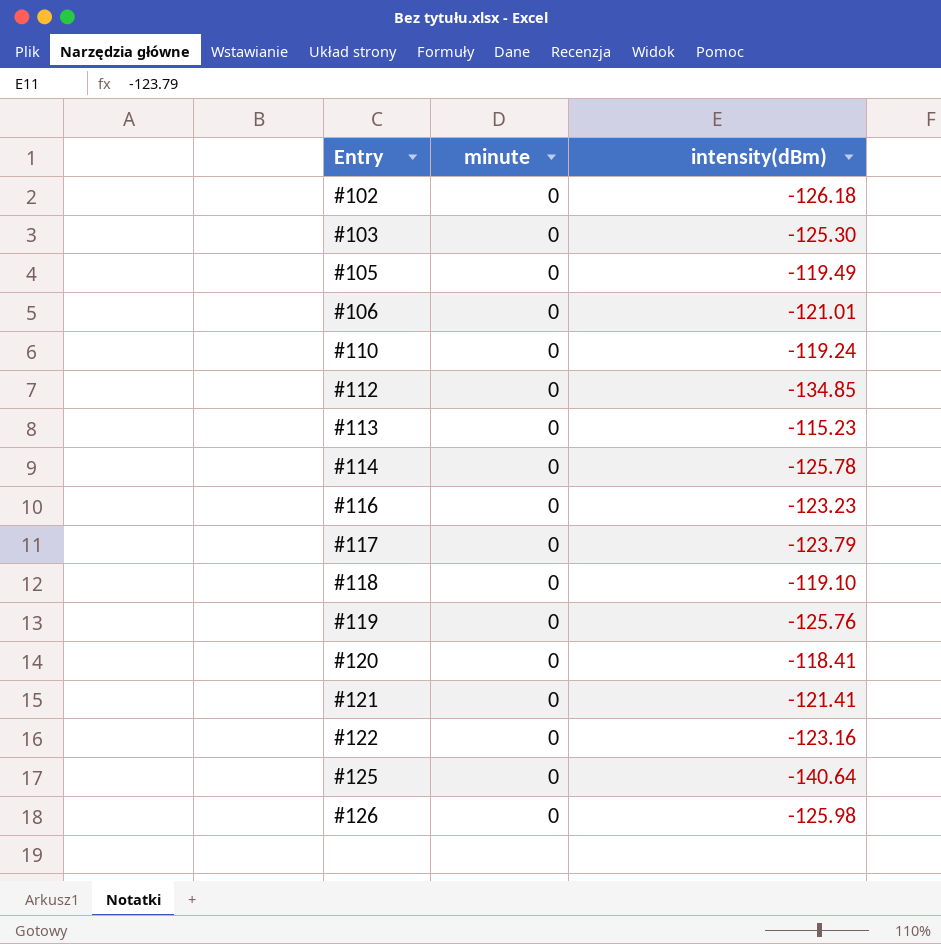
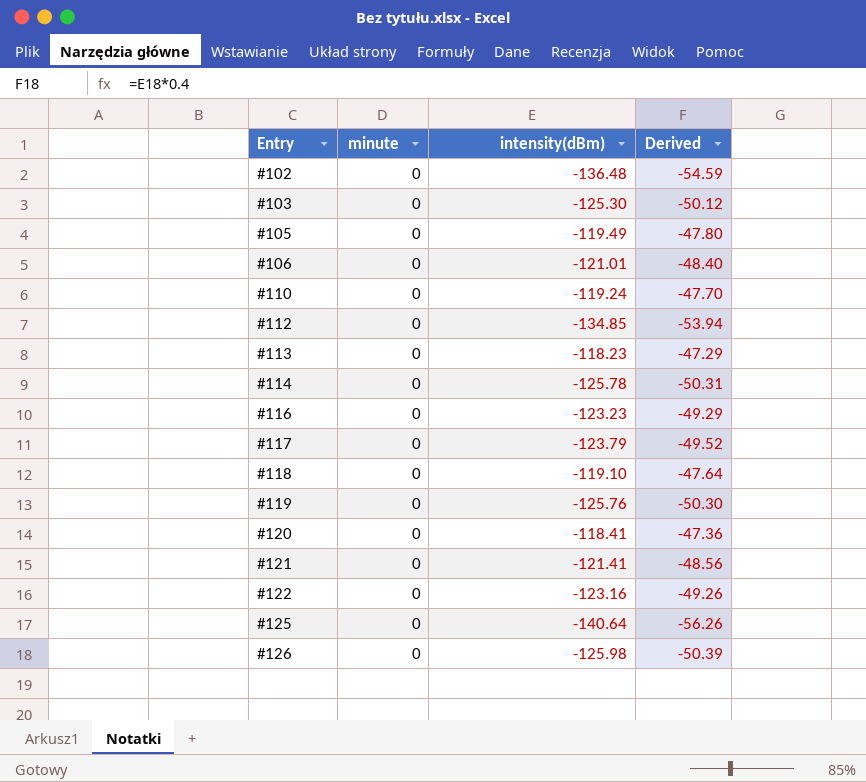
column Derived | formula: none -> [intensity(dBm)] * 0.4
#102 | intensity(dBm): -126.18 -> -136.48
#113 | intensity(dBm): -115.23 -> -118.23

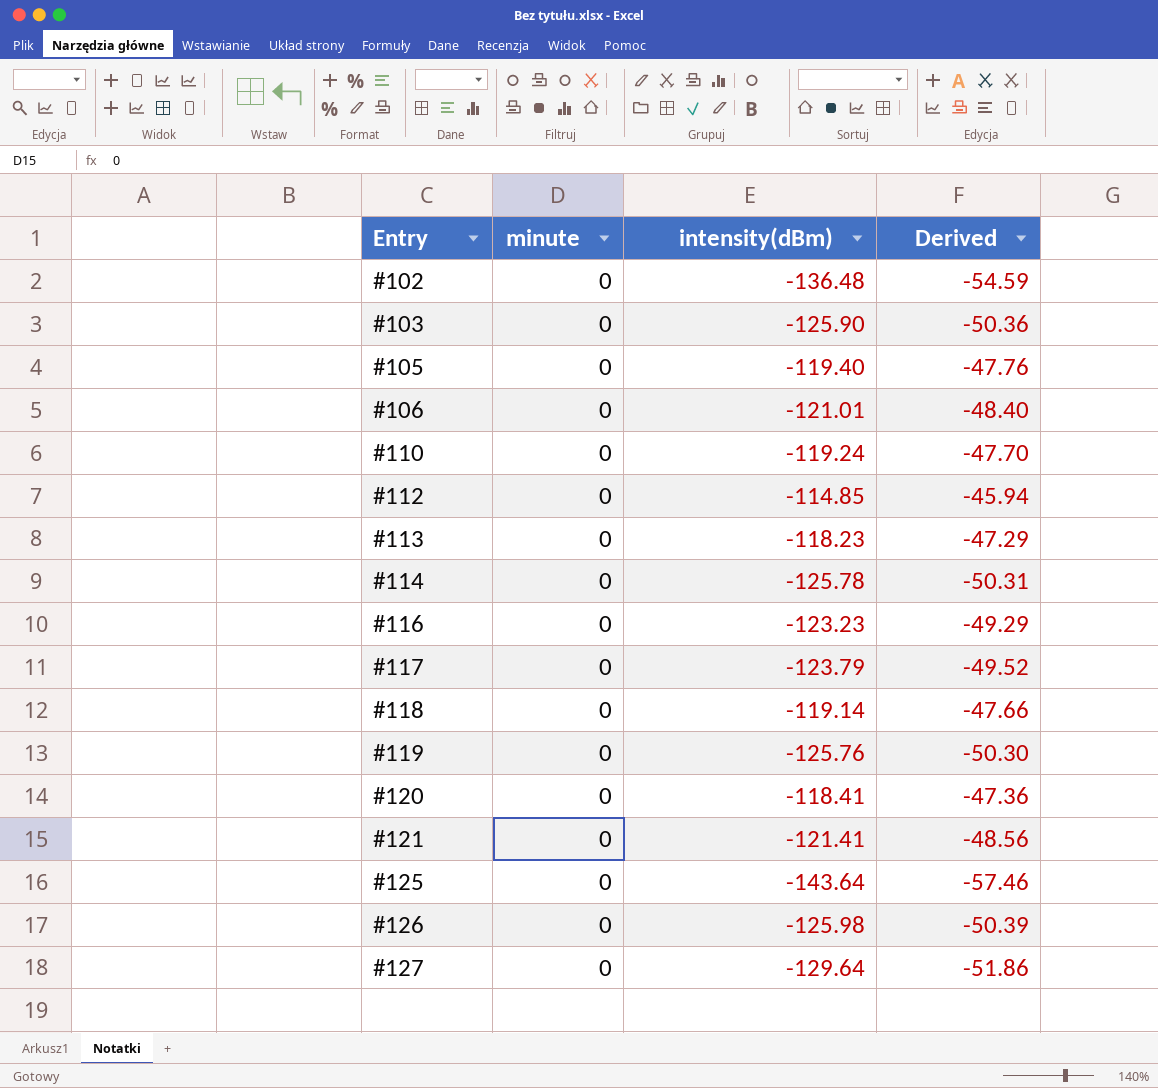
row #122: 0 | -123.16 | -49.26 -> none
#103 | intensity(dBm): -125.30 -> -125.90
#103 | Derived: -50.12 -> -50.36
#105 | intensity(dBm): -119.49 -> -119.40
#105 | Derived: -47.80 -> -47.76
#112 | intensity(dBm): -134.85 -> -114.85
#112 | Derived: -53.94 -> -45.94
#118 | intensity(dBm): -119.10 -> -119.14
#118 | Derived: -47.64 -> -47.66
#125 | intensity(dBm): -140.64 -> -143.64
#125 | Derived: -56.26 -> -57.46
row #127: none -> 0 | -129.64 | -51.86

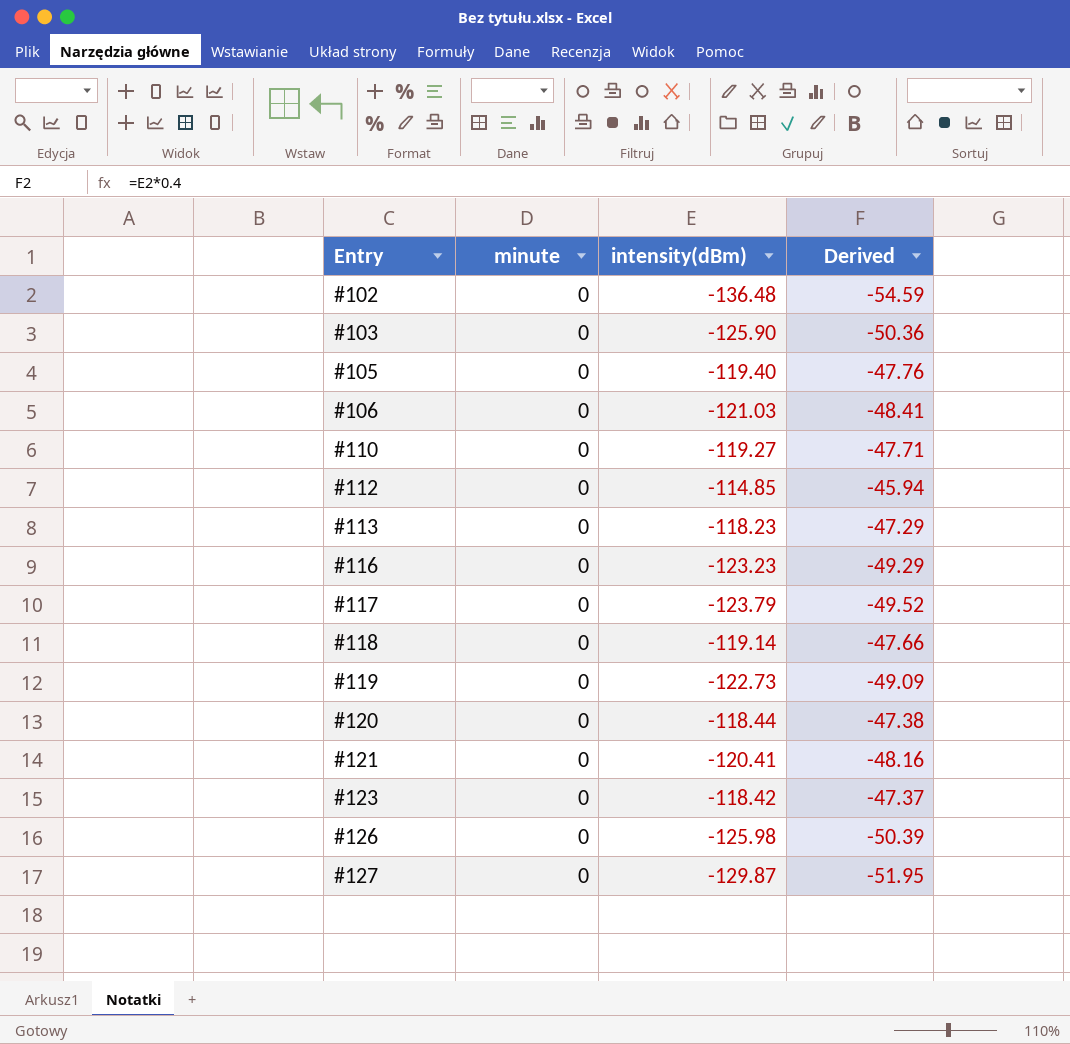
row #114: 0 | -125.78 | -50.31 -> none
row #125: 0 | -143.64 | -57.46 -> none
#106 | intensity(dBm): -121.01 -> -121.03
#106 | Derived: -48.40 -> -48.41
#110 | intensity(dBm): -119.24 -> -119.27
#110 | Derived: -47.70 -> -47.71
#119 | intensity(dBm): -125.76 -> -122.73
#119 | Derived: -50.30 -> -49.09
#120 | intensity(dBm): -118.41 -> -118.44
#120 | Derived: -47.36 -> -47.38
#121 | intensity(dBm): -121.41 -> -120.41
#121 | Derived: -48.56 -> -48.16
row #123: none -> 0 | -118.42 | -47.37
#127 | intensity(dBm): -129.64 -> -129.87
#127 | Derived: -51.86 -> -51.95

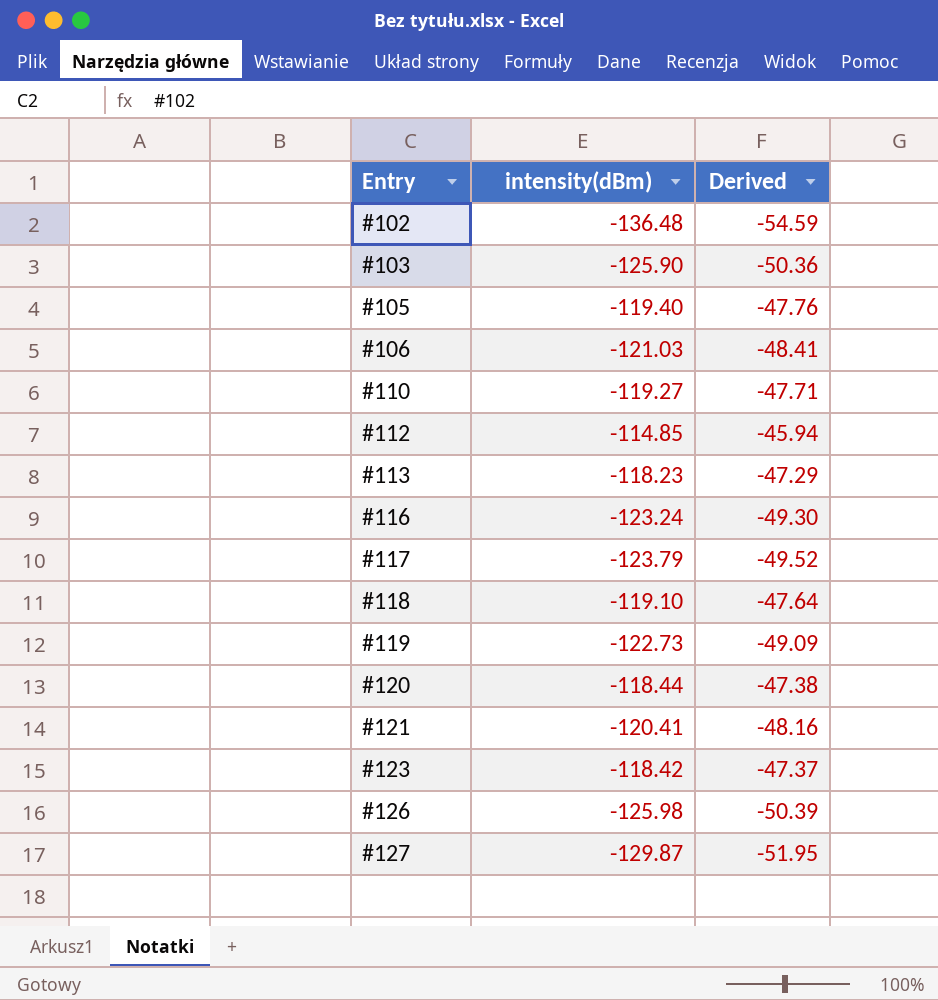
column minute | position: 2 -> none
#116 | intensity(dBm): -123.23 -> -123.24
#116 | Derived: -49.29 -> -49.30
#118 | intensity(dBm): -119.14 -> -119.10
#118 | Derived: -47.66 -> -47.64

